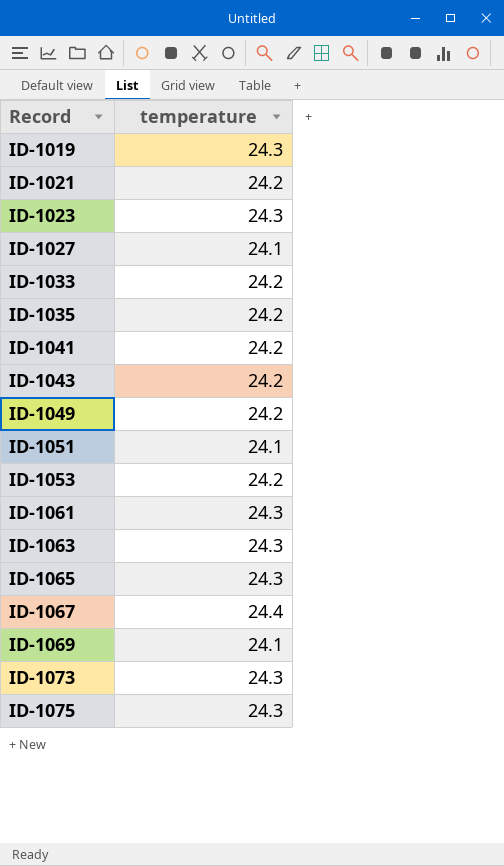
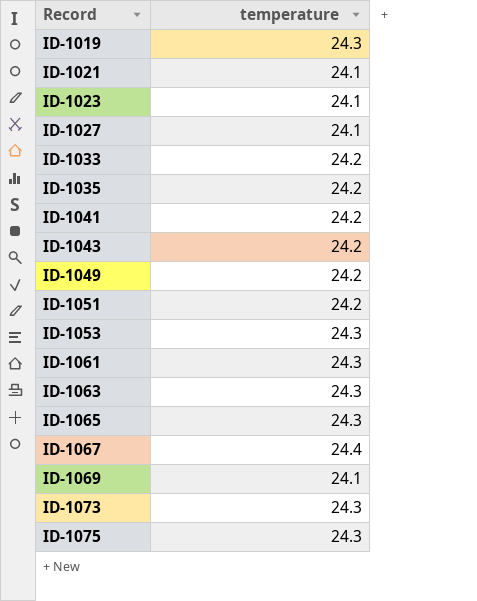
ID-1021 | temperature: 24.2 -> 24.1
ID-1023 | temperature: 24.3 -> 24.1
ID-1051 | temperature: 24.1 -> 24.2
ID-1053 | temperature: 24.2 -> 24.3

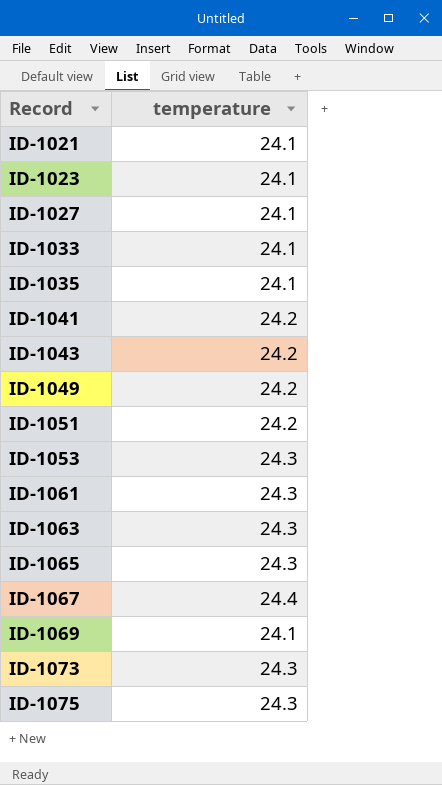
row ID-1019: 24.3 -> none
ID-1033 | temperature: 24.2 -> 24.1
ID-1035 | temperature: 24.2 -> 24.1

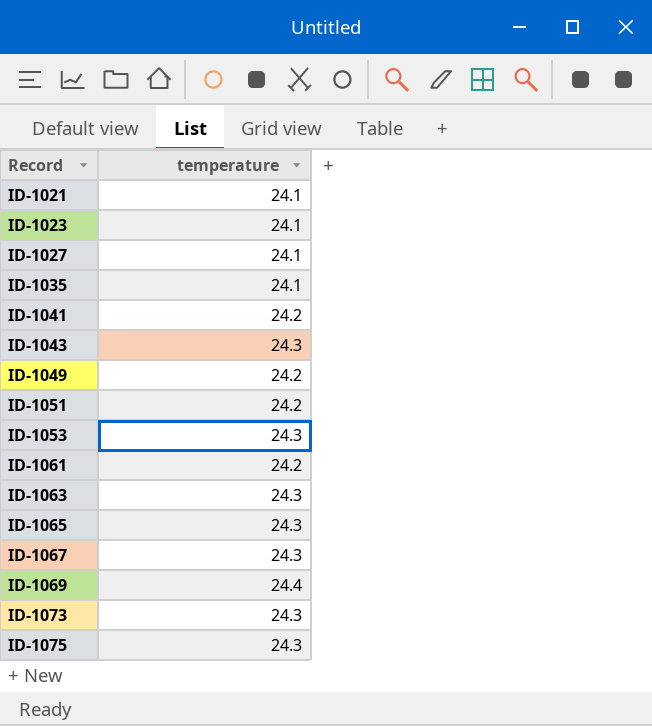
row ID-1033: 24.1 -> none
ID-1043 | temperature: 24.2 -> 24.3
ID-1061 | temperature: 24.3 -> 24.2
ID-1067 | temperature: 24.4 -> 24.3
ID-1069 | temperature: 24.1 -> 24.4

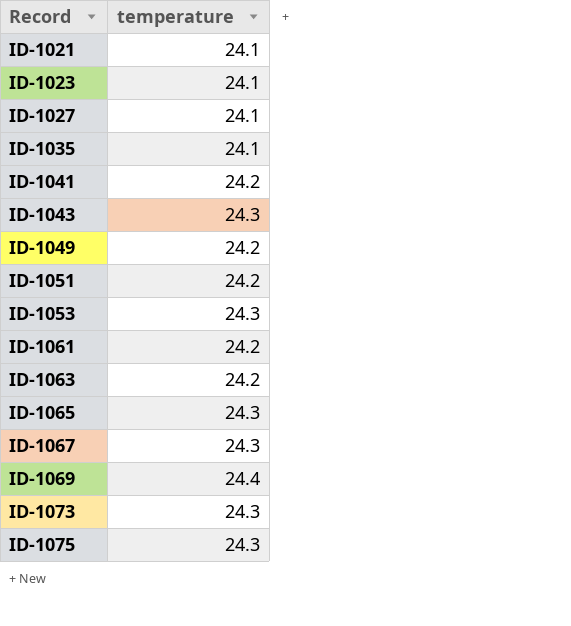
ID-1063 | temperature: 24.3 -> 24.2

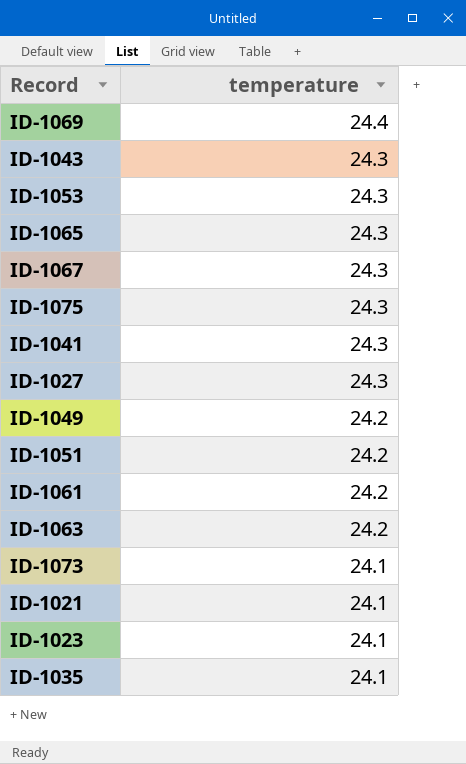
row order: Record ascending -> temperature descending
ID-1041 | temperature: 24.2 -> 24.3
ID-1027 | temperature: 24.1 -> 24.3
ID-1073 | temperature: 24.3 -> 24.1

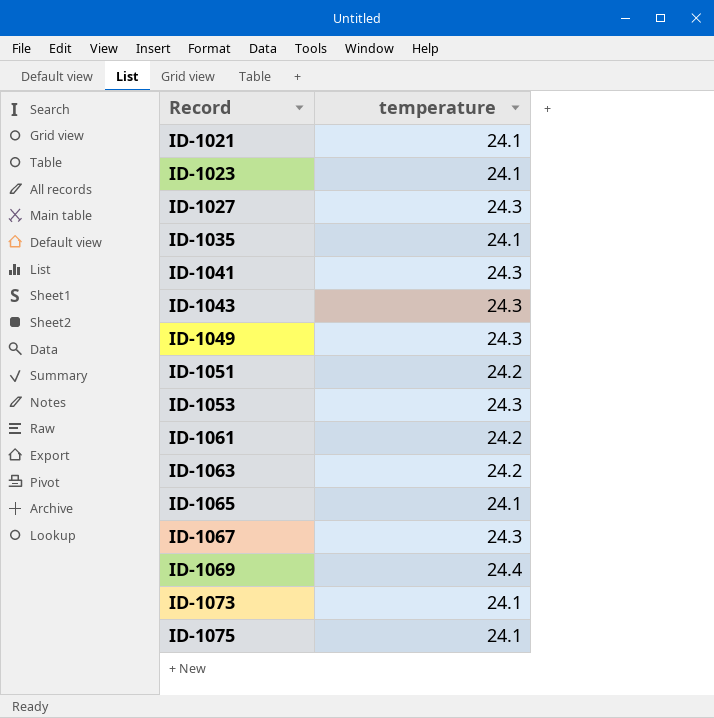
row order: temperature descending -> Record ascending
ID-1049 | temperature: 24.2 -> 24.3
ID-1065 | temperature: 24.3 -> 24.1
ID-1075 | temperature: 24.3 -> 24.1

